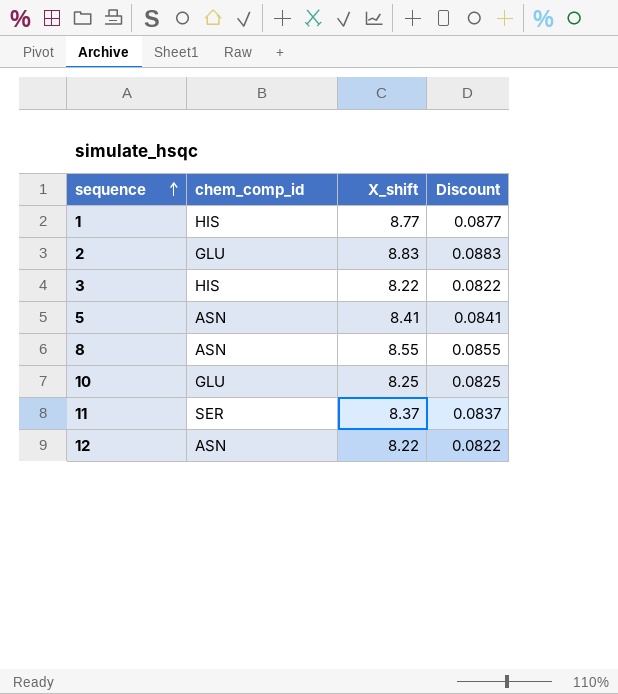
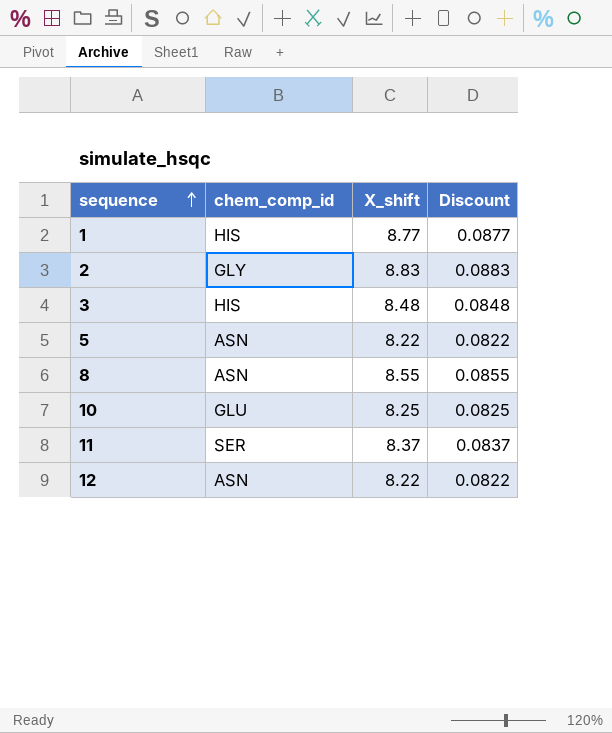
2 | chem_comp_id: GLU -> GLY
3 | X_shift: 8.22 -> 8.48
3 | Discount: 0.0822 -> 0.0848
5 | X_shift: 8.41 -> 8.22
5 | Discount: 0.0841 -> 0.0822

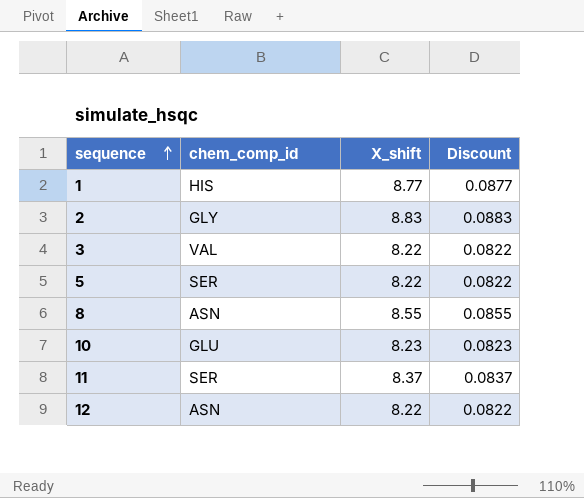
3 | chem_comp_id: HIS -> VAL
3 | X_shift: 8.48 -> 8.22
3 | Discount: 0.0848 -> 0.0822
5 | chem_comp_id: ASN -> SER
10 | X_shift: 8.25 -> 8.23
10 | Discount: 0.0825 -> 0.0823

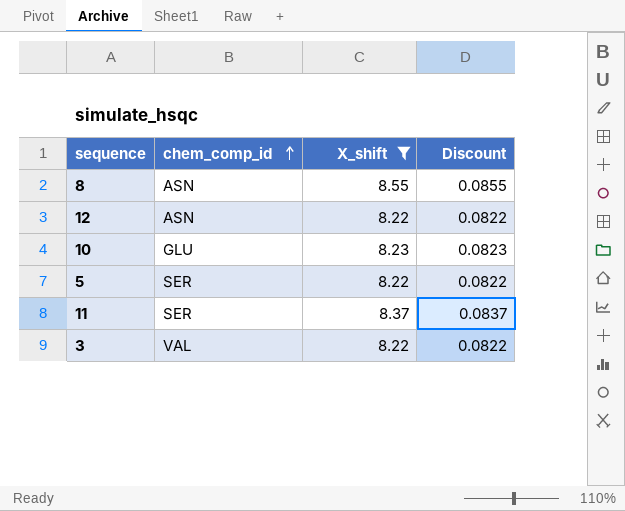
filter: none -> X_shift <= 8.55
row order: sequence ascending -> chem_comp_id ascending

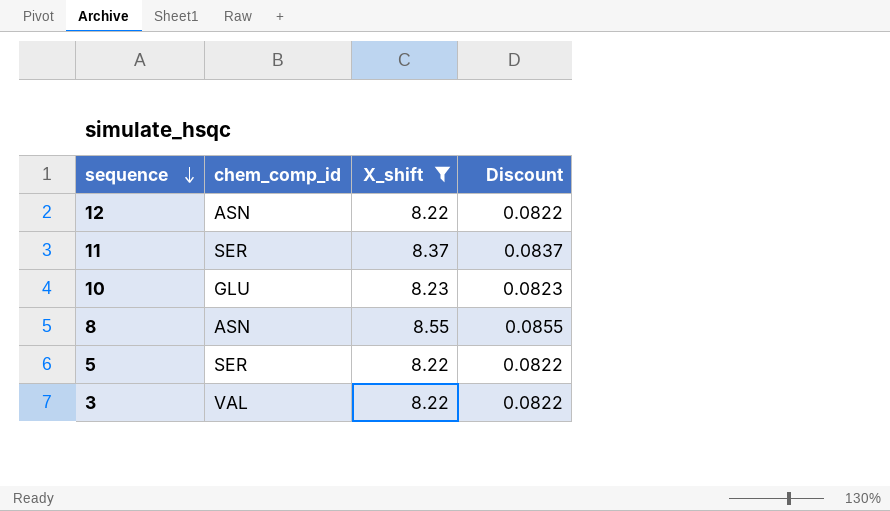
row order: chem_comp_id ascending -> sequence descending

